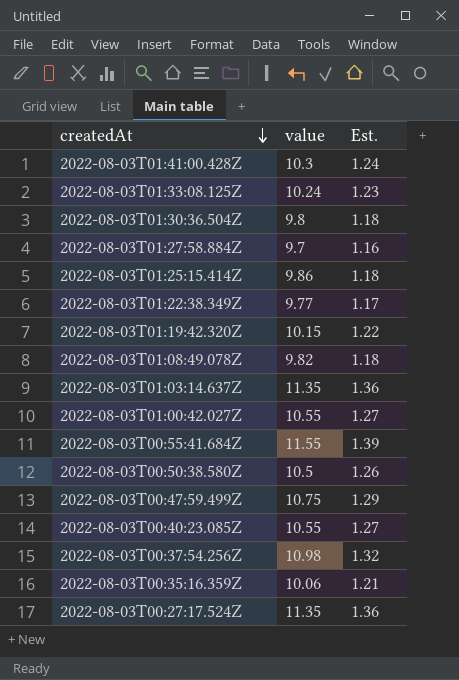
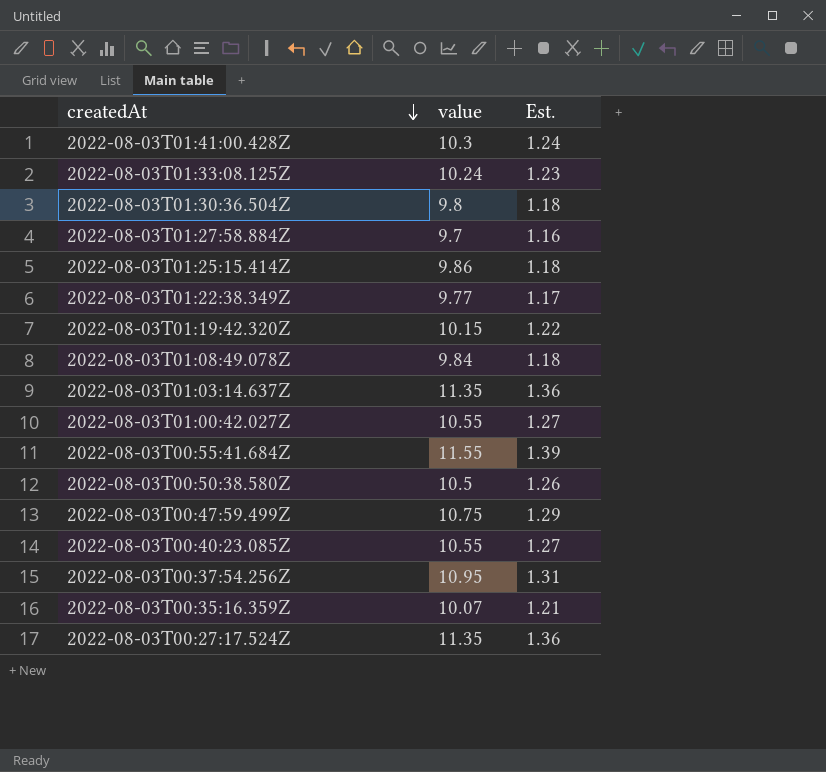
2022-08-03T01:08:49.078Z | value: 9.82 -> 9.84
2022-08-03T00:37:54.256Z | value: 10.98 -> 10.95
2022-08-03T00:37:54.256Z | Est.: 1.32 -> 1.31
2022-08-03T00:35:16.359Z | value: 10.06 -> 10.07

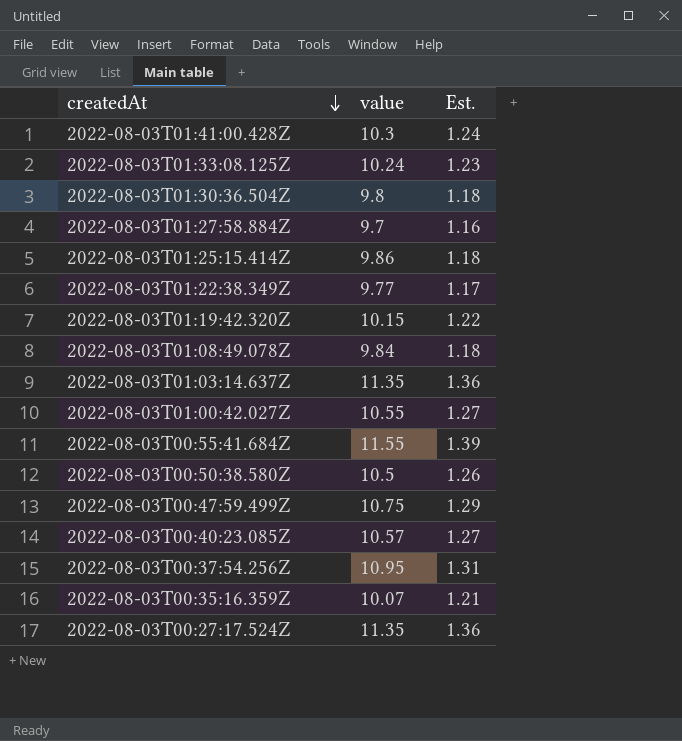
2022-08-03T00:40:23.085Z | value: 10.55 -> 10.57

